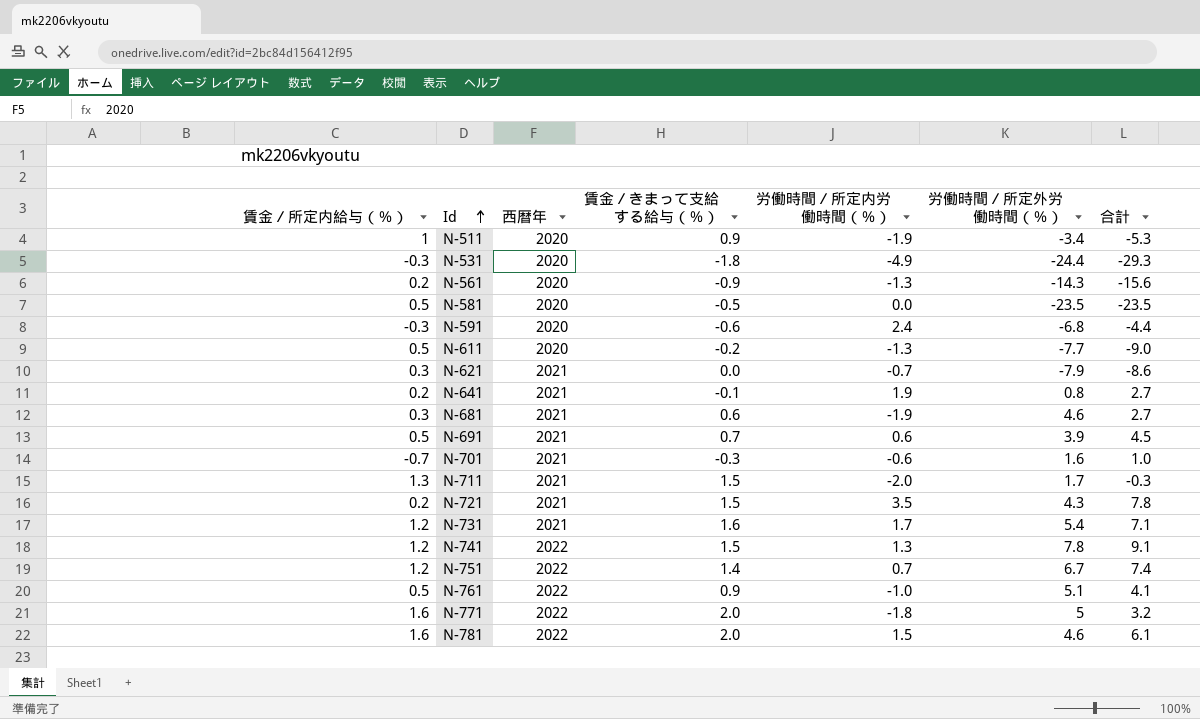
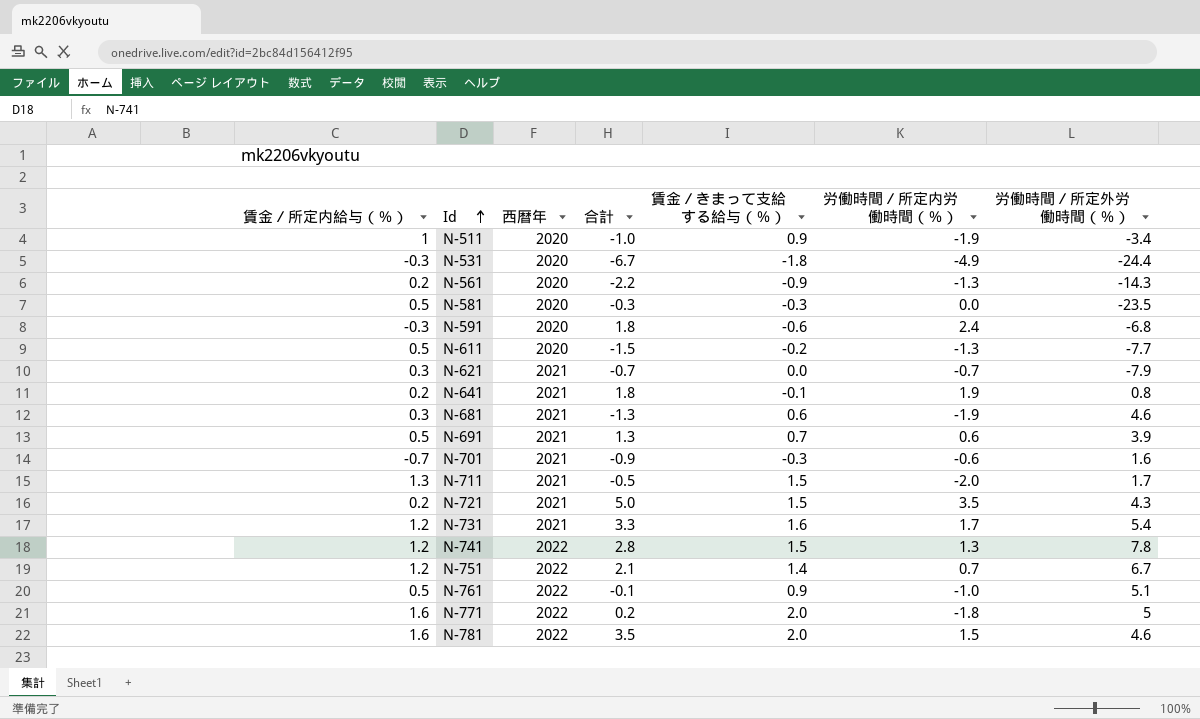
column 合計 | formula: [労働時間／所定内労働時間（％）] + [労働時間／所定外労働時間（％）] -> [賃金／きまって支給する給与（％）] + [労働時間／所定内労働時間（％）]
column 合計 | position: 7 -> 4
N-581 | 賃金／きまって支給する給与（％）: -0.5 -> -0.3

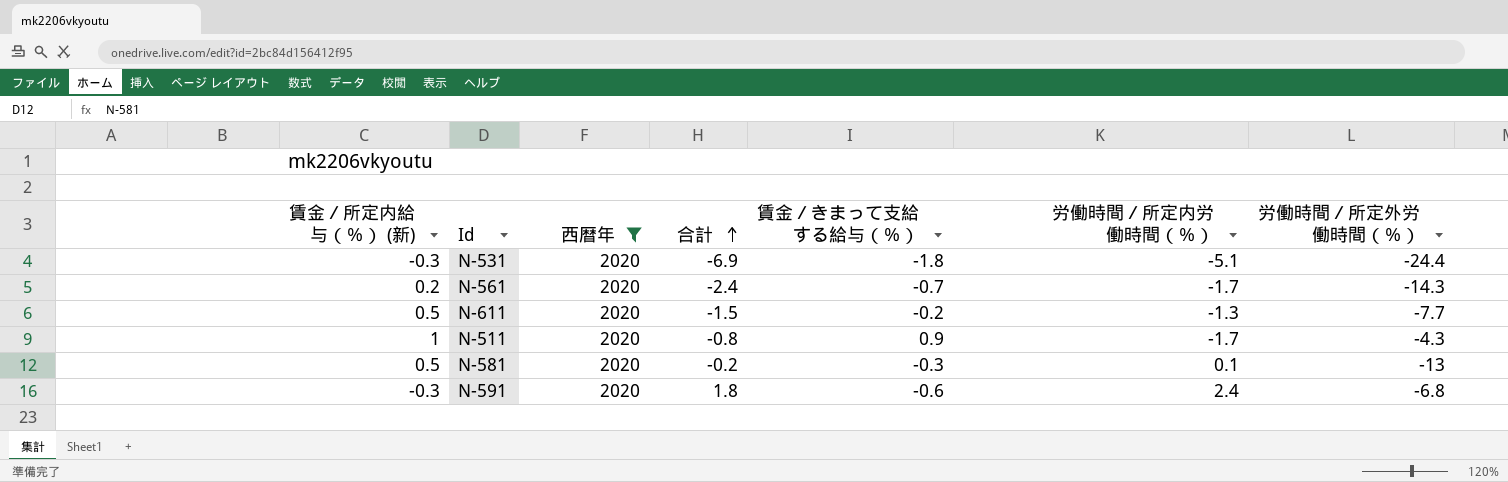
filter: none -> 西暦年 = 2020
row order: Id ascending -> 合計 ascending
column name: 賃金／所定内給与（％） -> 賃金／所定内給与（％） (新)
N-531 | 合計: -6.7 -> -6.9
N-531 | 労働時間／所定内労働時間（％）: -4.9 -> -5.1
N-561 | 合計: -2.2 -> -2.4
N-561 | 賃金／きまって支給する給与（％）: -0.9 -> -0.7
N-561 | 労働時間／所定内労働時間（％）: -1.3 -> -1.7
N-511 | 合計: -1.0 -> -0.8
N-511 | 労働時間／所定内労働時間（％）: -1.9 -> -1.7
N-511 | 労働時間／所定外労働時間（％）: -3.4 -> -4.3
N-581 | 合計: -0.3 -> -0.2
N-581 | 労働時間／所定内労働時間（％）: 0.0 -> 0.1
N-581 | 労働時間／所定外労働時間（％）: -23.5 -> -13

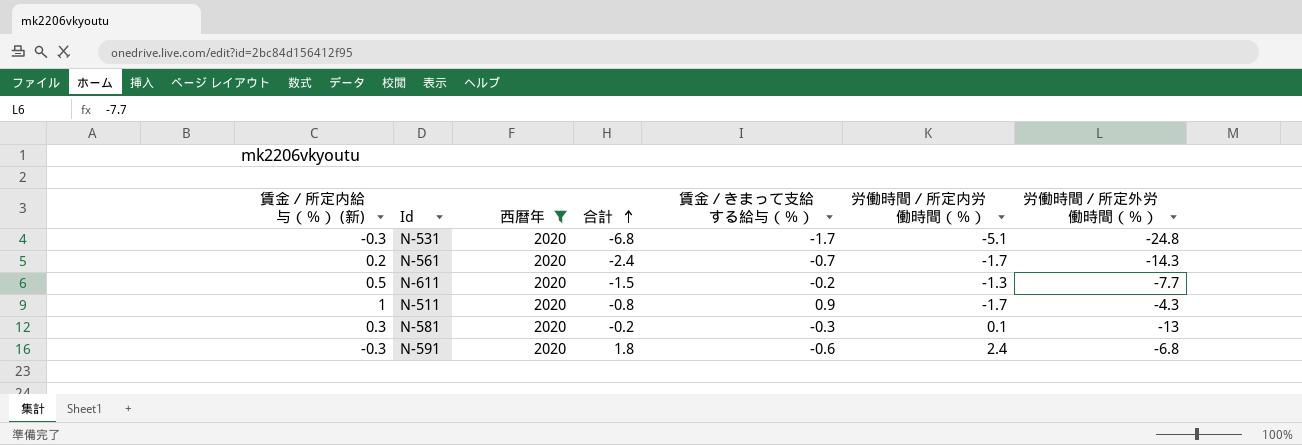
N-531 | 合計: -6.9 -> -6.8
N-531 | 賃金／きまって支給する給与（％）: -1.8 -> -1.7
N-531 | 労働時間／所定外労働時間（％）: -24.4 -> -24.8
N-581 | 賃金／所定内給与（％） (新): 0.5 -> 0.3

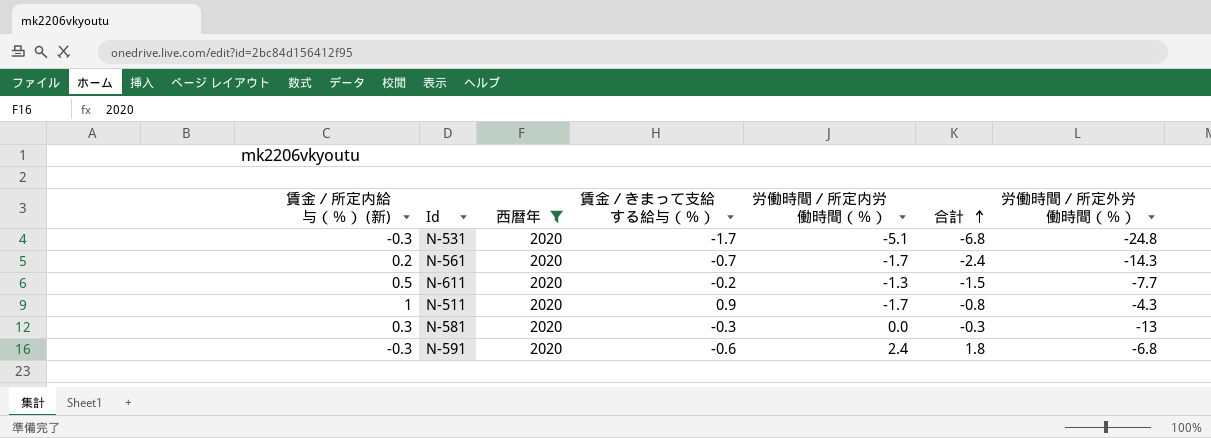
column 合計 | position: 4 -> 6
N-581 | 労働時間／所定内労働時間（％）: 0.1 -> 0.0
N-581 | 合計: -0.2 -> -0.3

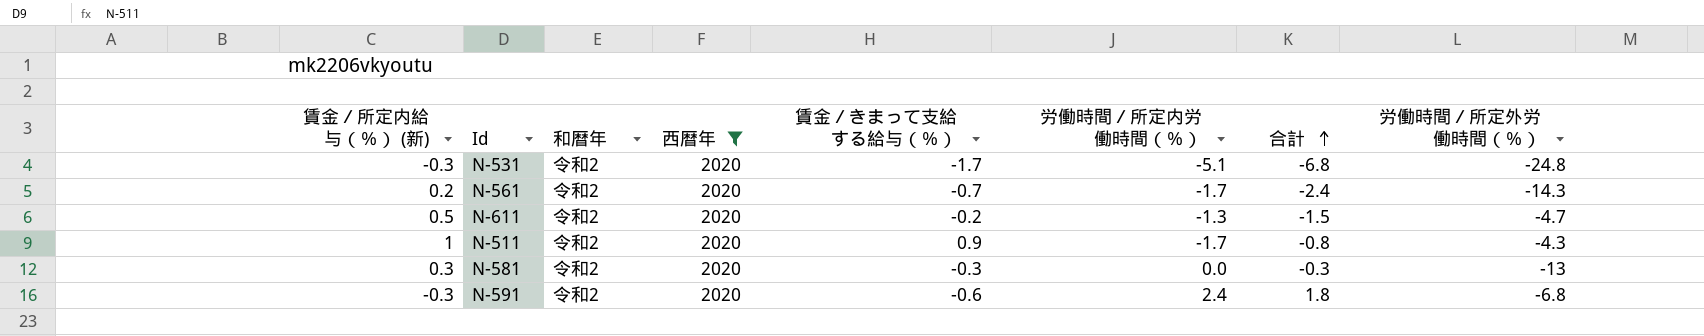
column 和暦年 | position: none -> 3
N-611 | 労働時間／所定外労働時間（％）: -7.7 -> -4.7

